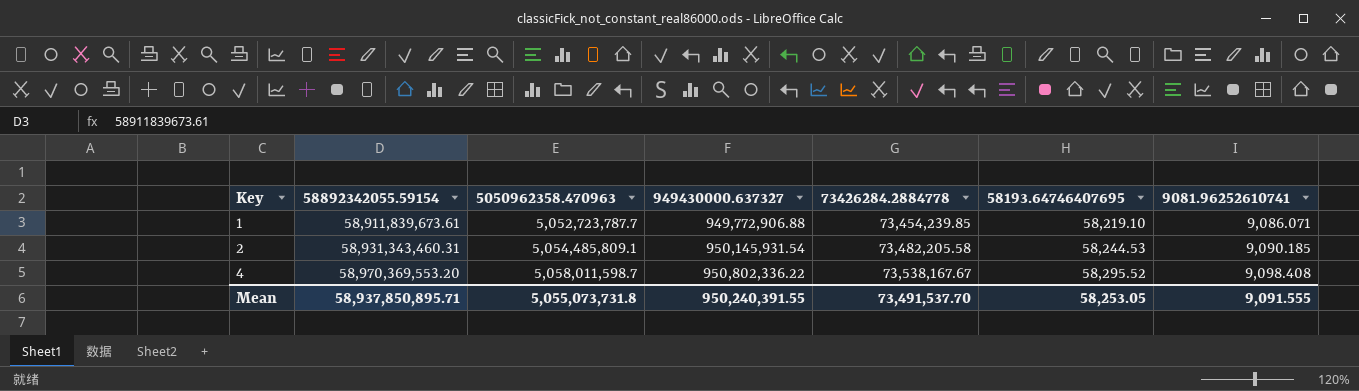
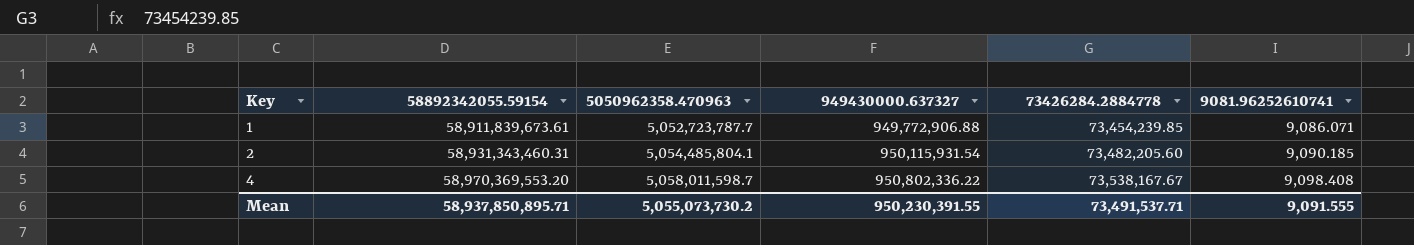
column 58193.64746407695 | position: 6 -> none
2 | 5050962358.470963: 5,054,485,809.1 -> 5,054,485,804.1
2 | 949430000.637327: 950,145,931.54 -> 950,115,931.54
2 | 73426284.2884778: 73,482,205.58 -> 73,482,205.60
Mean | 5050962358.470963: 5,055,073,731.8 -> 5,055,073,730.2
Mean | 949430000.637327: 950,240,391.55 -> 950,230,391.55
Mean | 73426284.2884778: 73,491,537.70 -> 73,491,537.71

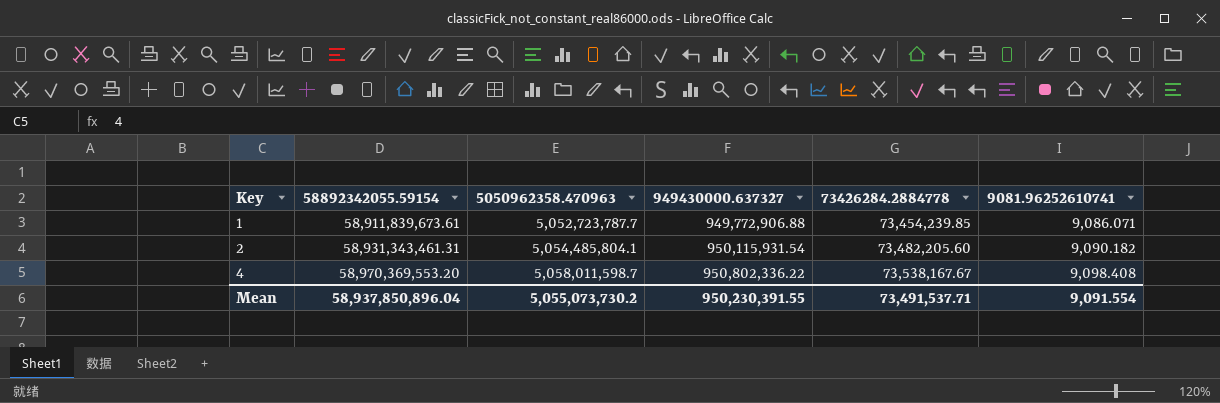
2 | 58892342055.59154: 58,931,343,460.31 -> 58,931,343,461.31
2 | 9081.96252610741: 9,090.185 -> 9,090.182
Mean | 58892342055.59154: 58,937,850,895.71 -> 58,937,850,896.04
Mean | 9081.96252610741: 9,091.555 -> 9,091.554

